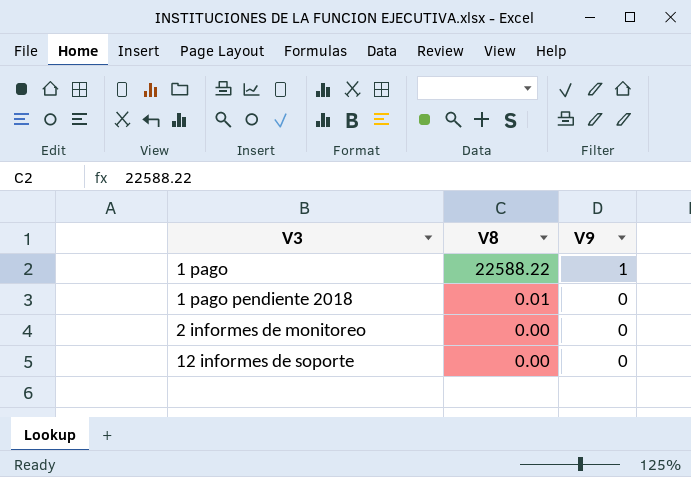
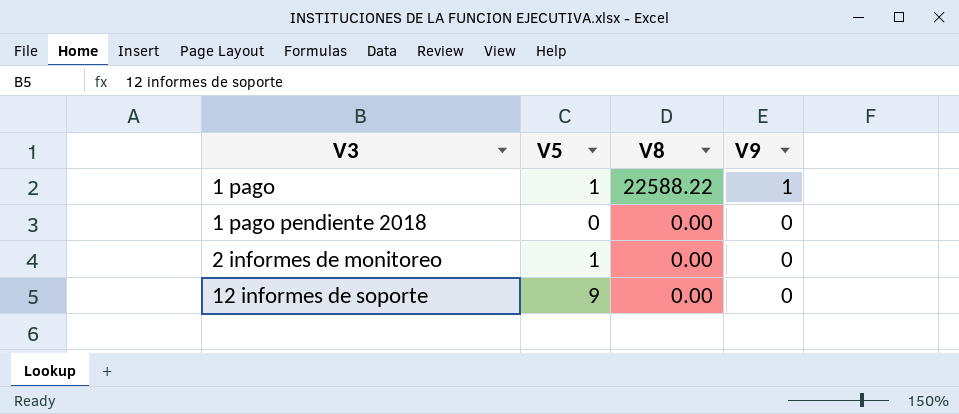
column V5 | position: none -> 2
1 pago pendiente 2018 | V8: 0.01 -> 0.00

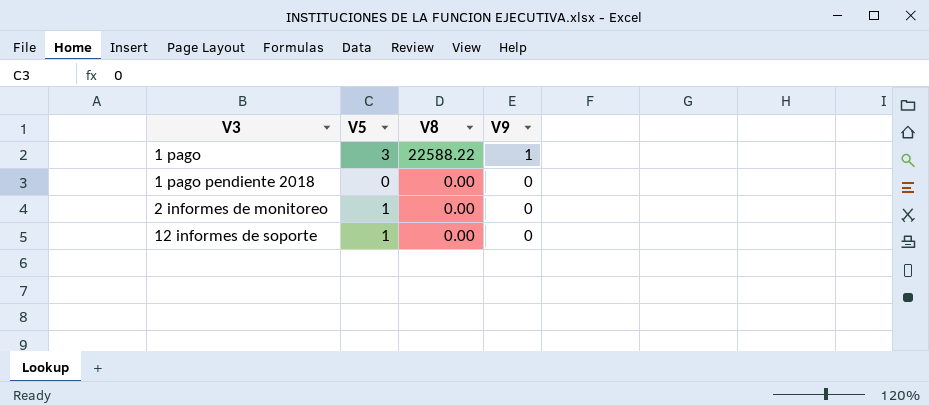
1 pago | V5: 1 -> 3
12 informes de soporte | V5: 9 -> 1

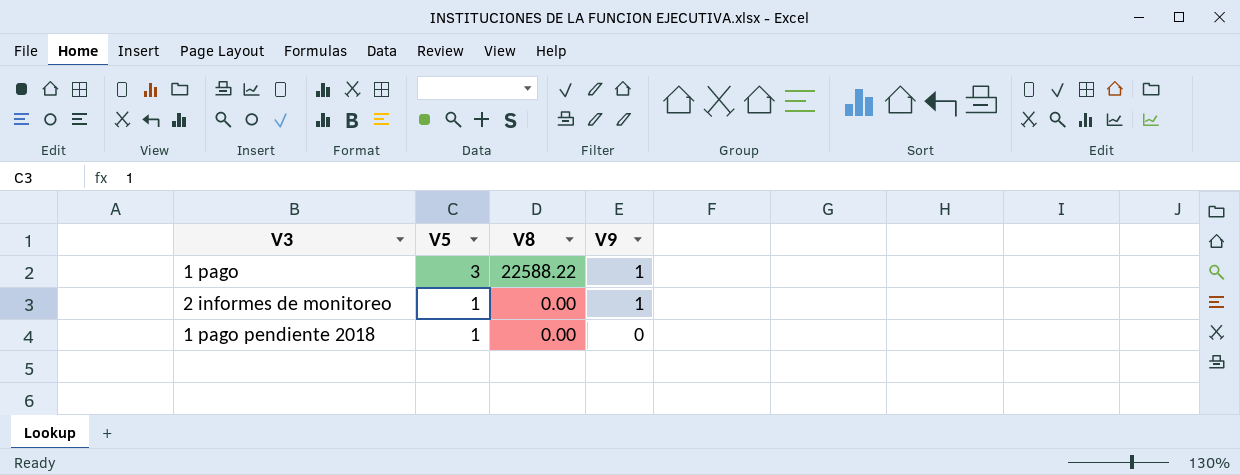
row order: V3 ascending -> V5 descending
row 12 informes de soporte: 1 | 0.00 | 0 -> none
2 informes de monitoreo | V9: 0 -> 1
1 pago pendiente 2018 | V5: 0 -> 1

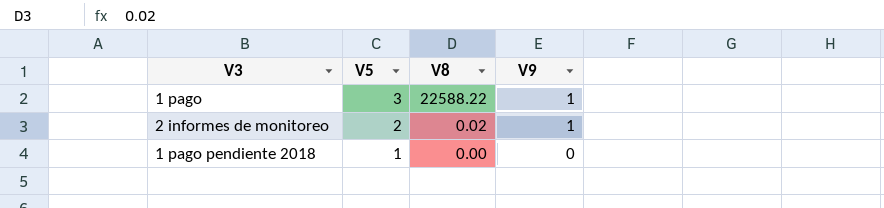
2 informes de monitoreo | V5: 1 -> 2
2 informes de monitoreo | V8: 0.00 -> 0.02

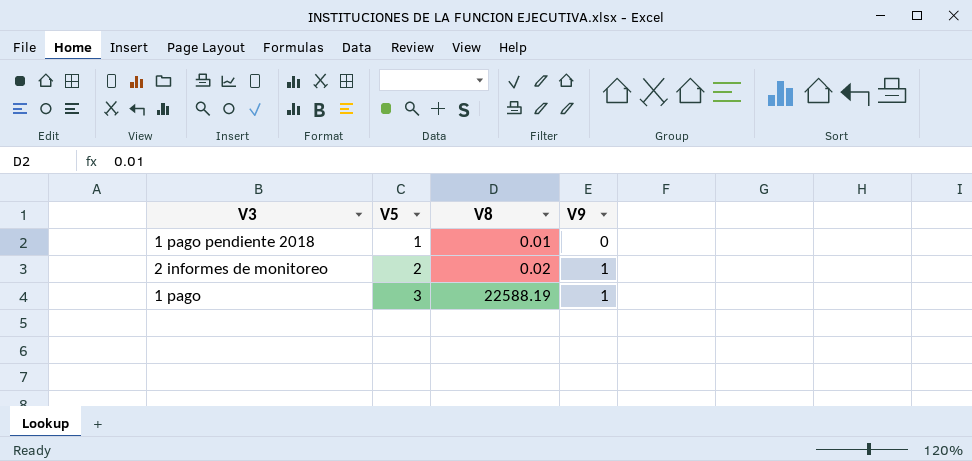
row order: V5 descending -> V5 ascending
1 pago pendiente 2018 | V8: 0.00 -> 0.01
1 pago | V8: 22588.22 -> 22588.19

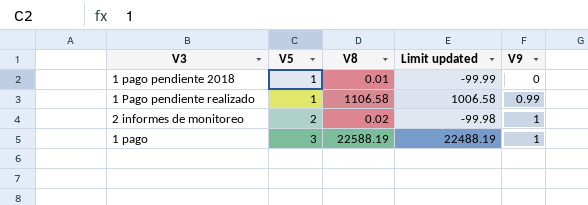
column Limit updated | formula: none -> [V8] - 100
row 1 Pago pendiente realizado: none -> 1 | 1106.58 | 1006.58 | 0.99

